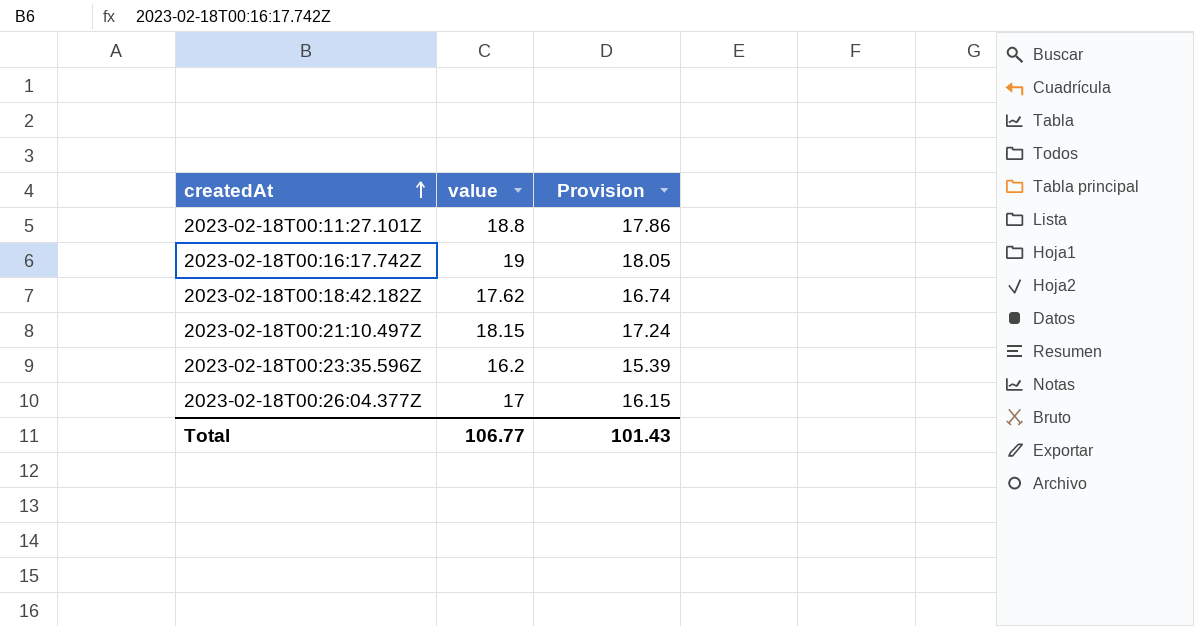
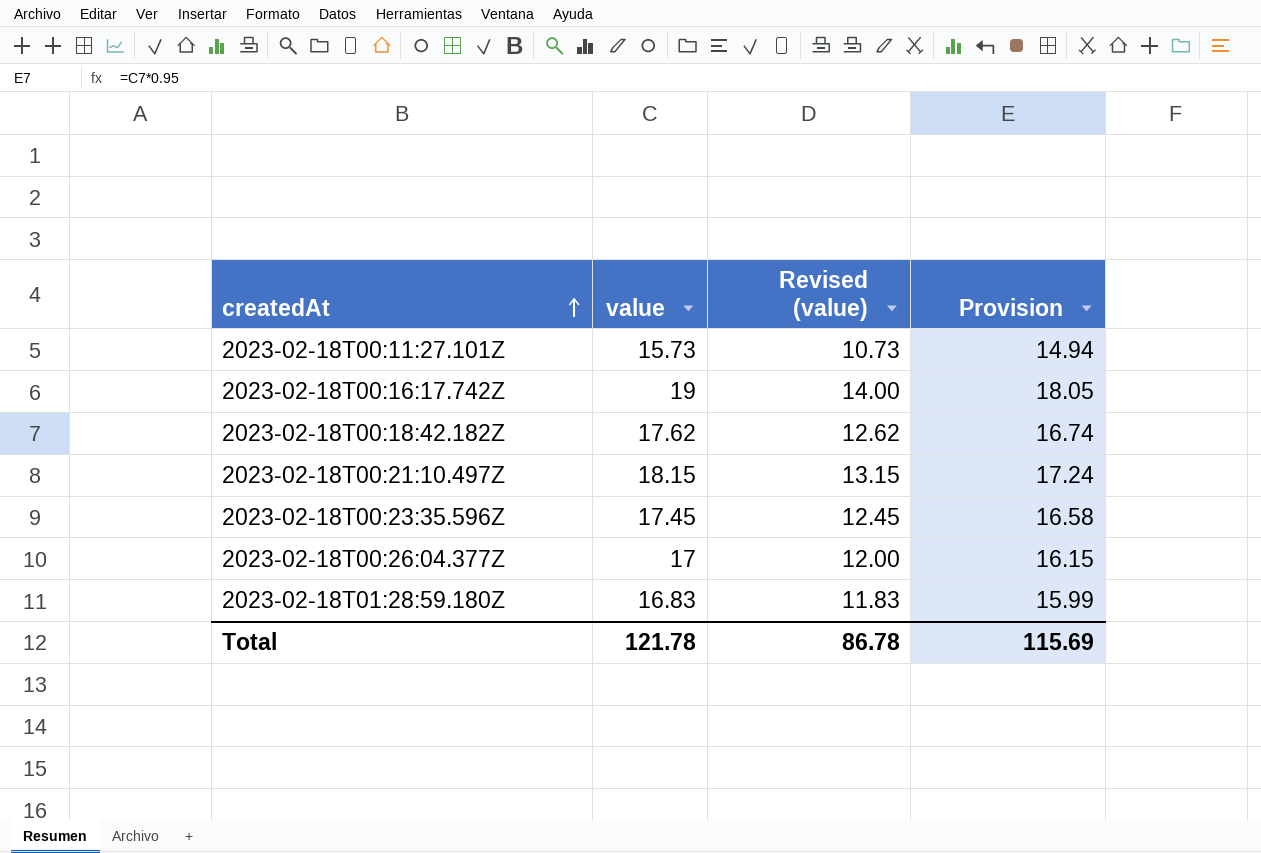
column Revised (value) | formula: none -> [value] - 5
2023-02-18T00:11:27.101Z | value: 18.8 -> 15.73
2023-02-18T00:11:27.101Z | Provision: 17.86 -> 14.94
2023-02-18T00:23:35.596Z | value: 16.2 -> 17.45
2023-02-18T00:23:35.596Z | Provision: 15.39 -> 16.58
row 2023-02-18T01:28:59.180Z: none -> 16.83 | 11.83 | 15.99
Total | value: 106.77 -> 121.78
Total | Provision: 101.43 -> 115.69

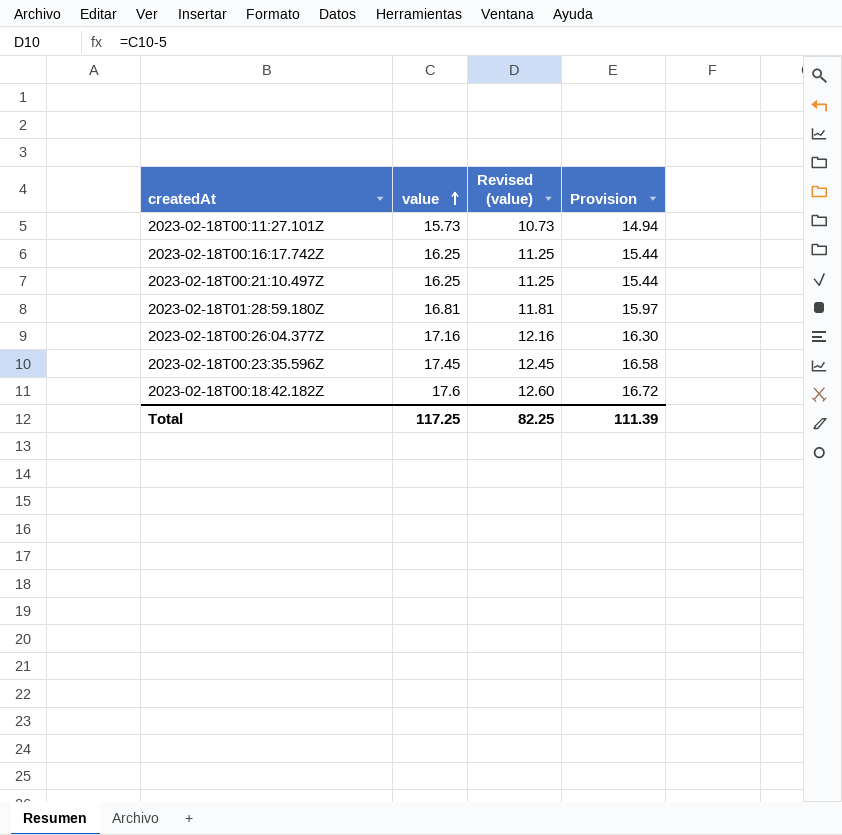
row order: createdAt ascending -> value ascending
2023-02-18T00:16:17.742Z | value: 19 -> 16.25
2023-02-18T00:16:17.742Z | Revised (value): 14.00 -> 11.25
2023-02-18T00:16:17.742Z | Provision: 18.05 -> 15.44
2023-02-18T00:21:10.497Z | value: 18.15 -> 16.25
2023-02-18T00:21:10.497Z | Revised (value): 13.15 -> 11.25
2023-02-18T00:21:10.497Z | Provision: 17.24 -> 15.44
2023-02-18T01:28:59.180Z | value: 16.83 -> 16.81
2023-02-18T01:28:59.180Z | Revised (value): 11.83 -> 11.81
2023-02-18T01:28:59.180Z | Provision: 15.99 -> 15.97
2023-02-18T00:26:04.377Z | value: 17 -> 17.16
2023-02-18T00:26:04.377Z | Revised (value): 12.00 -> 12.16
2023-02-18T00:26:04.377Z | Provision: 16.15 -> 16.30
2023-02-18T00:18:42.182Z | value: 17.62 -> 17.6
2023-02-18T00:18:42.182Z | Revised (value): 12.62 -> 12.60
2023-02-18T00:18:42.182Z | Provision: 16.74 -> 16.72
Total | value: 121.78 -> 117.25
Total | Revised (value): 86.78 -> 82.25
Total | Provision: 115.69 -> 111.39

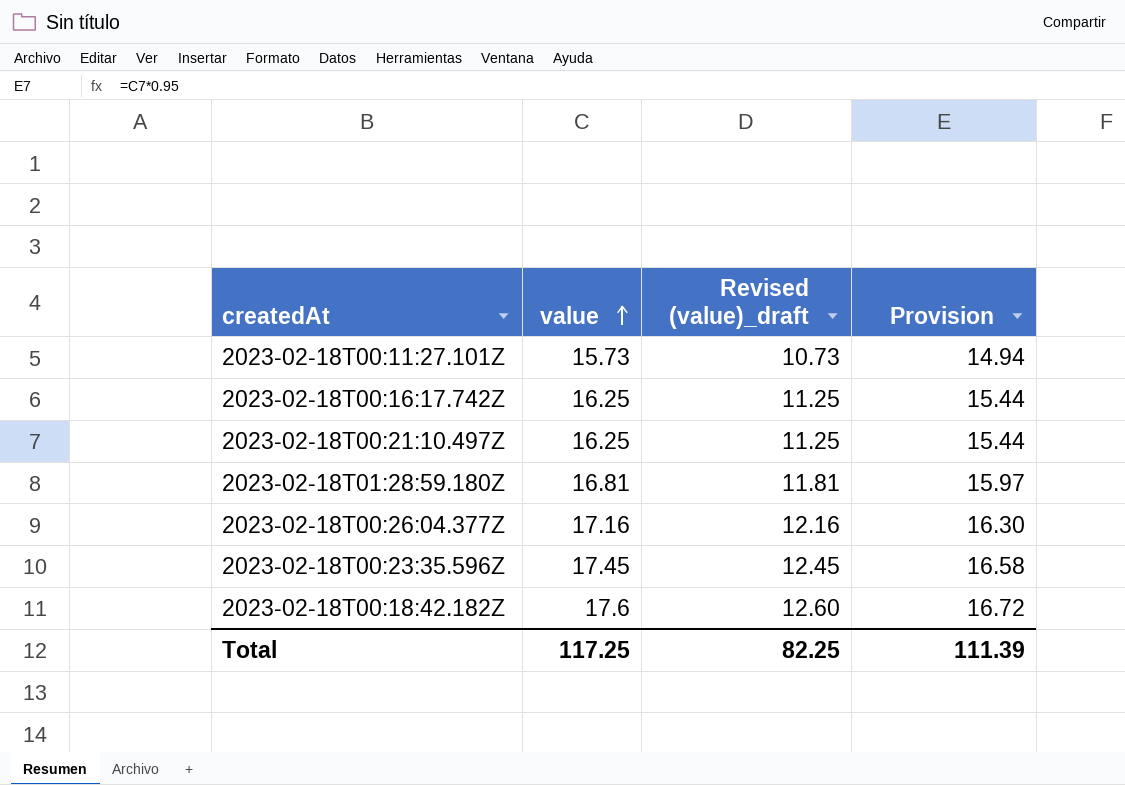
column name: Revised (value) -> Revised (value)_draft

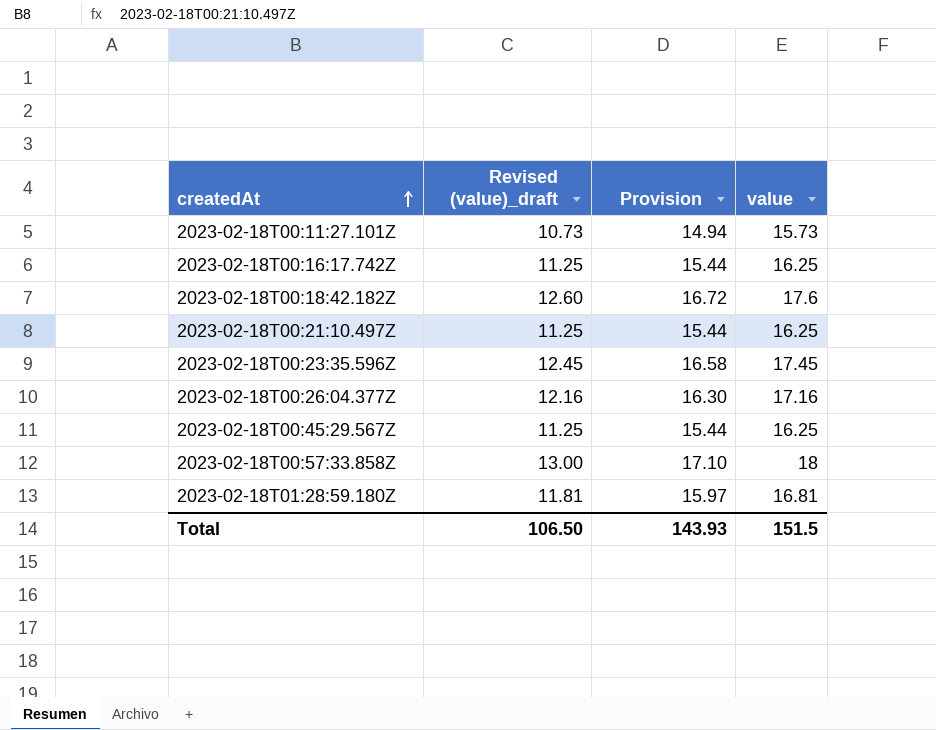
row order: value ascending -> createdAt ascending
column value | position: 2 -> 4
row 2023-02-18T00:45:29.567Z: none -> 11.25 | 15.44 | 16.25
row 2023-02-18T00:57:33.858Z: none -> 13.00 | 17.10 | 18
Total | Revised (value)_draft: 82.25 -> 106.50
Total | Provision: 111.39 -> 143.93
Total | value: 117.25 -> 151.5

